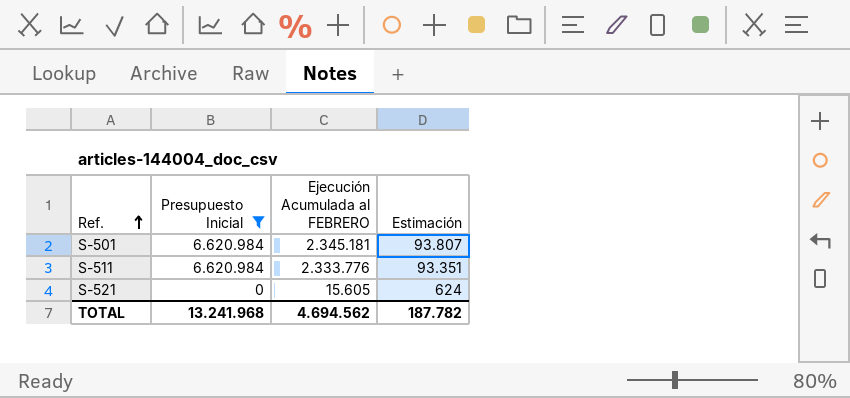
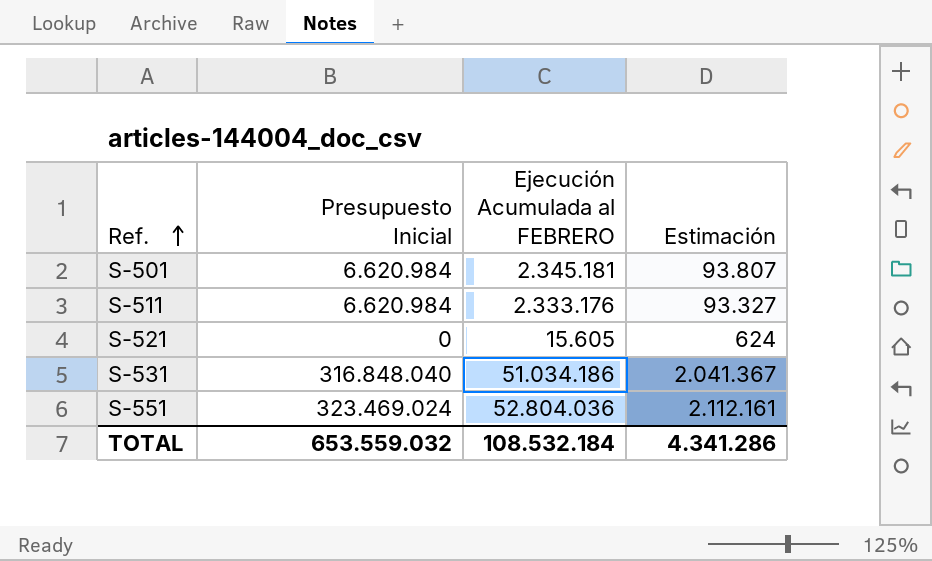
filter: Presupuesto Inicial <= 6.620.984 -> none
S-511 | Ejecución Acumulada al FEBRERO: 2.333.776 -> 2.333.176
S-511 | Estimación: 93.351 -> 93.327
TOTAL | Presupuesto Inicial: 13.241.968 -> 653.559.032
TOTAL | Ejecución Acumulada al FEBRERO: 4.694.562 -> 108.532.184
TOTAL | Estimación: 187.782 -> 4.341.286

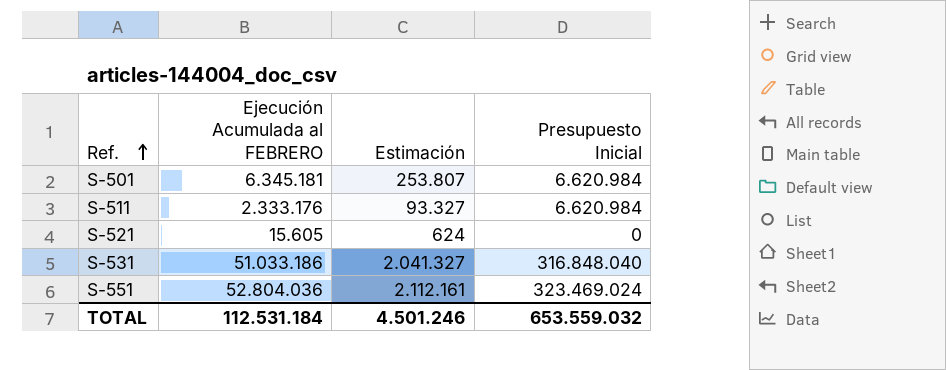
column Presupuesto Inicial | position: 2 -> 4
S-501 | Ejecución Acumulada al FEBRERO: 2.345.181 -> 6.345.181
S-501 | Estimación: 93.807 -> 253.807
S-531 | Ejecución Acumulada al FEBRERO: 51.034.186 -> 51.033.186
S-531 | Estimación: 2.041.367 -> 2.041.327
TOTAL | Ejecución Acumulada al FEBRERO: 108.532.184 -> 112.531.184
TOTAL | Estimación: 4.341.286 -> 4.501.246

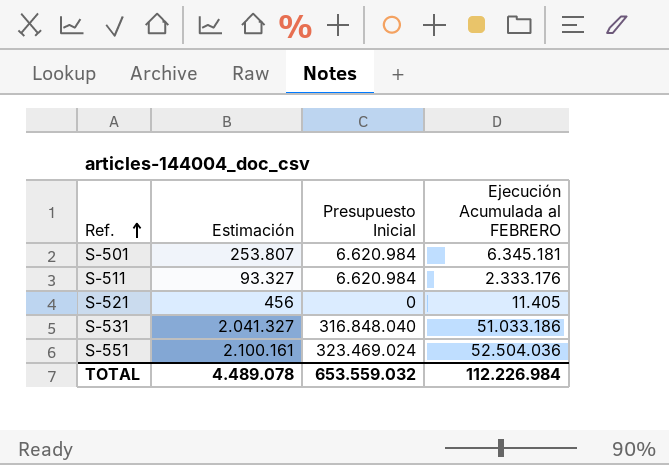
column Ejecución Acumulada al FEBRERO | position: 2 -> 4
S-521 | Estimación: 624 -> 456
S-521 | Ejecución Acumulada al FEBRERO: 15.605 -> 11.405
S-551 | Estimación: 2.112.161 -> 2.100.161
S-551 | Ejecución Acumulada al FEBRERO: 52.804.036 -> 52.504.036
TOTAL | Estimación: 4.501.246 -> 4.489.078
TOTAL | Ejecución Acumulada al FEBRERO: 112.531.184 -> 112.226.984

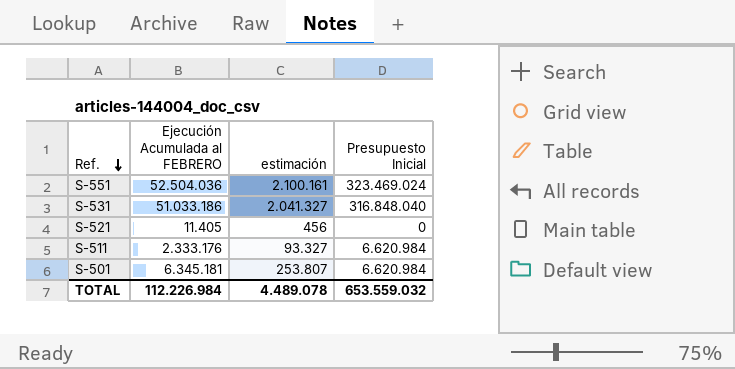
row order: Ref. ascending -> Ref. descending
column Ejecución Acumulada al FEBRERO | position: 4 -> 2
column name: Estimación -> estimación

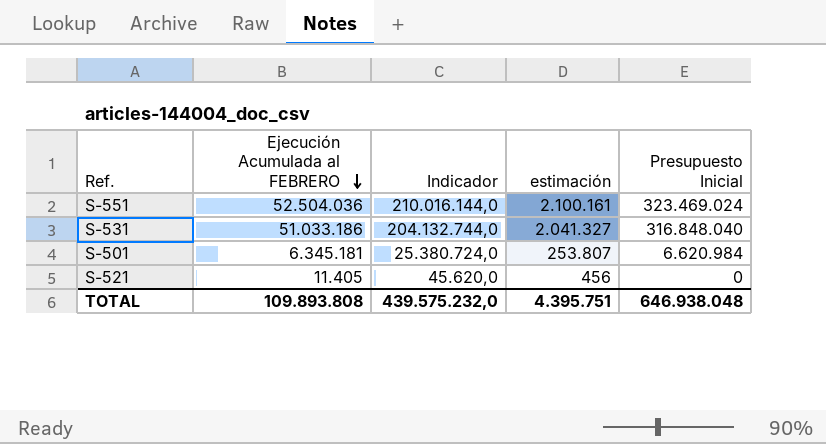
row order: Ref. descending -> Ejecución Acumulada al FEBRERO descending
column Indicador | formula: none -> [Ejecución Acumulada al FEBRERO] * 4
row S-511: 2.333.176 | 93.327 | 6.620.984 -> none
TOTAL | Ejecución Acumulada al FEBRERO: 112.226.984 -> 109.893.808
TOTAL | estimación: 4.489.078 -> 4.395.751
TOTAL | Presupuesto Inicial: 653.559.032 -> 646.938.048

